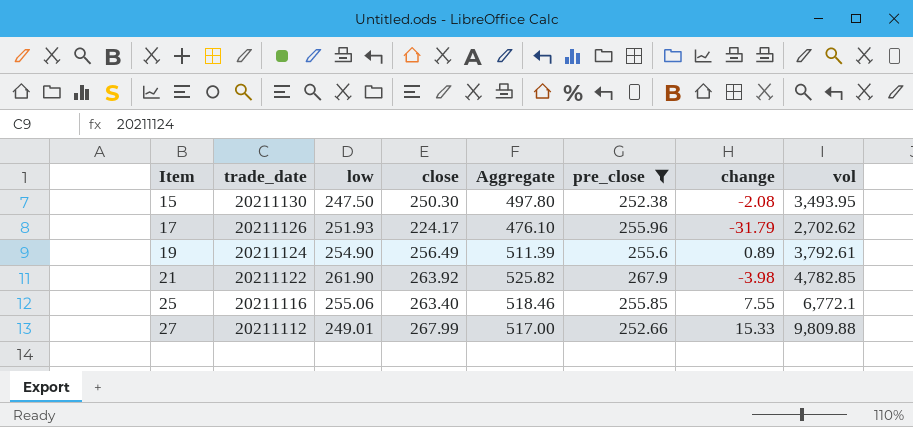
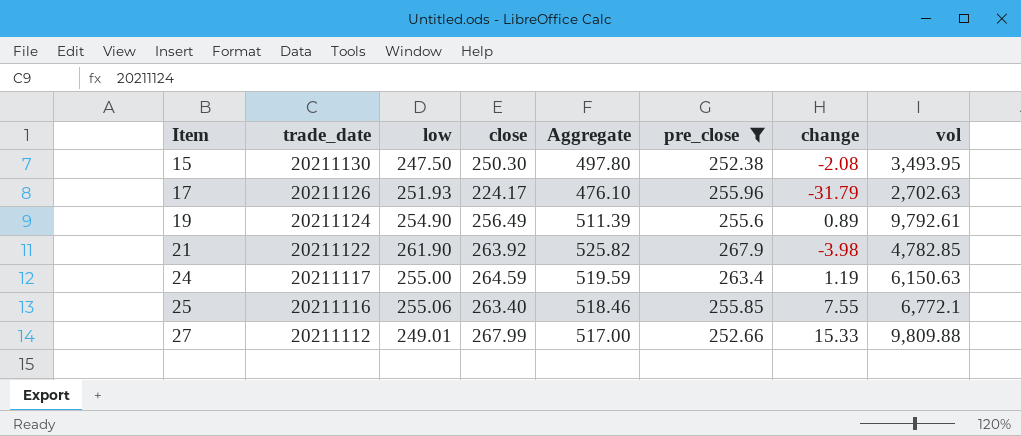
17 | vol: 2,702.62 -> 2,702.63
19 | vol: 3,792.61 -> 9,792.61
row 24: none -> 20211117 | 255.00 | 264.59 | 519.59 | 263.4 | 1.19 | 6,150.63

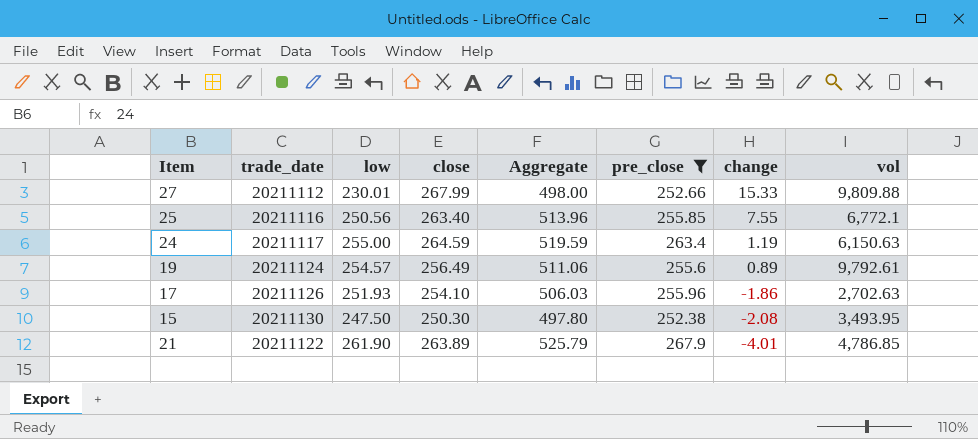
row order: Item ascending -> change descending
27 | low: 249.01 -> 230.01
27 | Aggregate: 517.00 -> 498.00
25 | low: 255.06 -> 250.56
25 | Aggregate: 518.46 -> 513.96
19 | low: 254.90 -> 254.57
19 | Aggregate: 511.39 -> 511.06
17 | close: 224.17 -> 254.10
17 | Aggregate: 476.10 -> 506.03
17 | change: -31.79 -> -1.86
21 | close: 263.92 -> 263.89
21 | Aggregate: 525.82 -> 525.79
21 | change: -3.98 -> -4.01
21 | vol: 4,782.85 -> 4,786.85

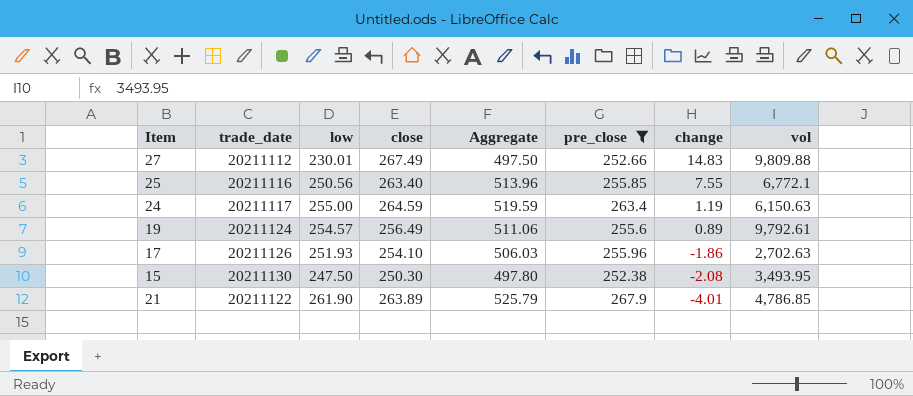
27 | close: 267.99 -> 267.49
27 | Aggregate: 498.00 -> 497.50
27 | change: 15.33 -> 14.83

